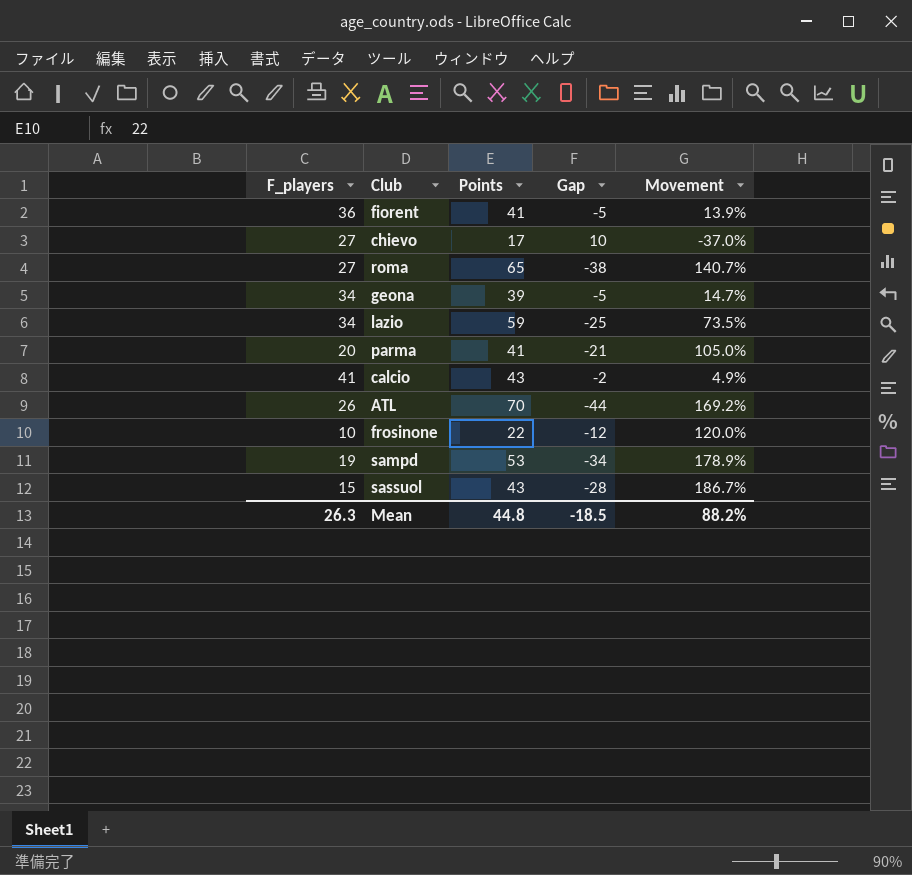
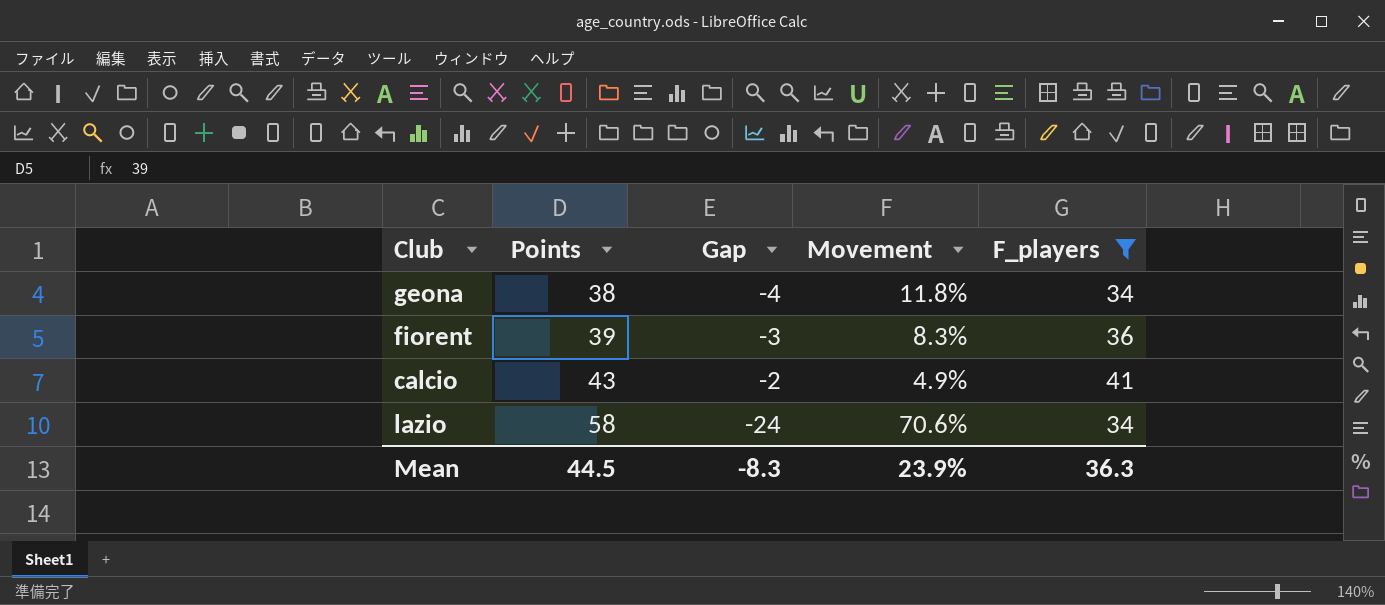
filter: none -> F_players >= 34
row order: none -> Points ascending
column F_players | position: 1 -> 5
geona | Points: 39 -> 38
geona | Gap: -5 -> -4
geona | Movement: 14.7% -> 11.8%
fiorent | Points: 41 -> 39
fiorent | Gap: -5 -> -3
fiorent | Movement: 13.9% -> 8.3%
lazio | Points: 59 -> 58
lazio | Gap: -25 -> -24
lazio | Movement: 73.5% -> 70.6%
Mean | Points: 44.8 -> 44.5
Mean | Gap: -18.5 -> -8.3
Mean | Movement: 88.2% -> 23.9%
Mean | F_players: 26.3 -> 36.3

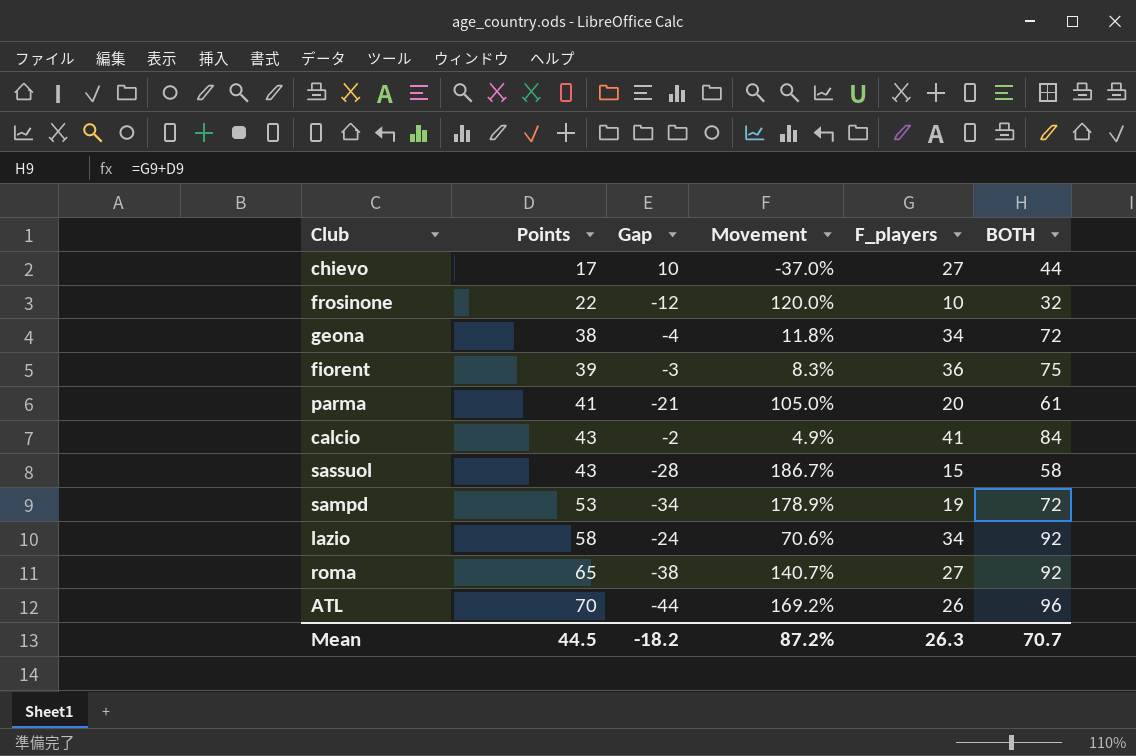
filter: F_players >= 34 -> none
column BOTH | formula: none -> [Points] + [F_players]
Mean | Gap: -8.3 -> -18.2
Mean | Movement: 23.9% -> 87.2%
Mean | F_players: 36.3 -> 26.3

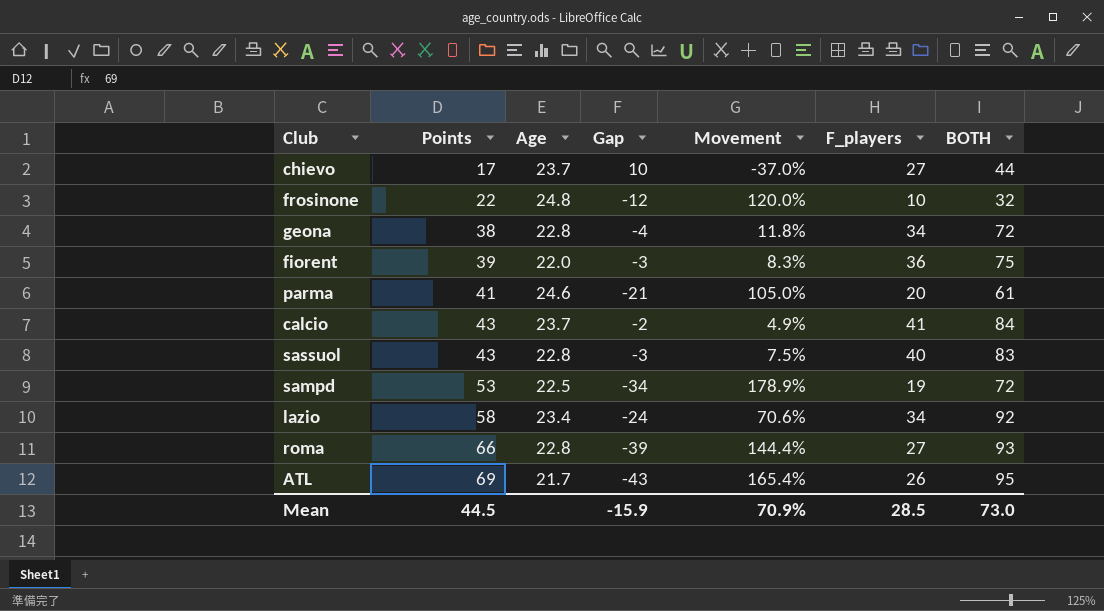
column Age | position: none -> 3
sassuol | Gap: -28 -> -3
sassuol | Movement: 186.7% -> 7.5%
sassuol | F_players: 15 -> 40
sassuol | BOTH: 58 -> 83
roma | Points: 65 -> 66
roma | Gap: -38 -> -39
roma | Movement: 140.7% -> 144.4%
roma | BOTH: 92 -> 93
ATL | Points: 70 -> 69
ATL | Gap: -44 -> -43
ATL | Movement: 169.2% -> 165.4%
ATL | BOTH: 96 -> 95
Mean | Gap: -18.2 -> -15.9
Mean | Movement: 87.2% -> 70.9%
Mean | F_players: 26.3 -> 28.5
Mean | BOTH: 70.7 -> 73.0

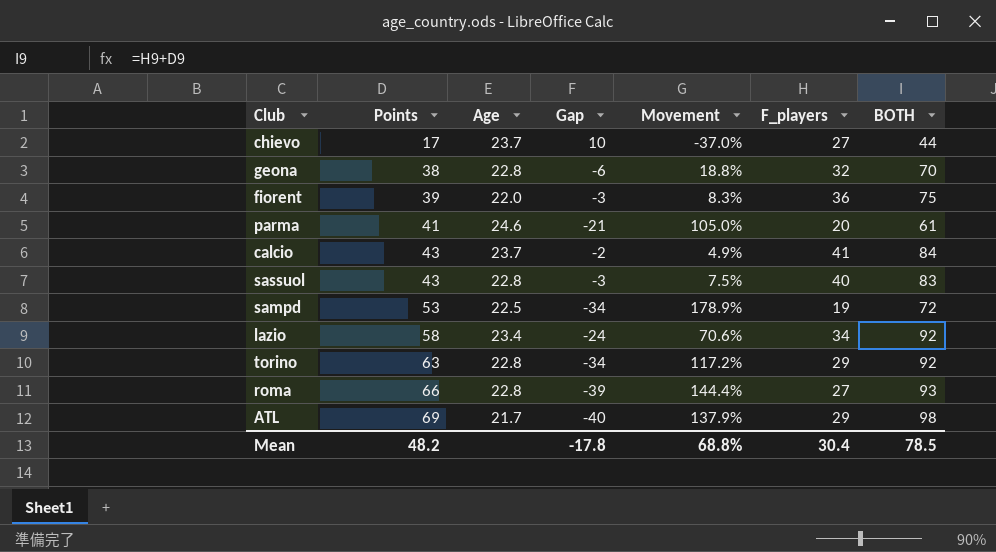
row frosinone: 22 | 24.8 | -12 | 120.0% | 10 | 32 -> none
geona | Gap: -4 -> -6
geona | Movement: 11.8% -> 18.8%
geona | F_players: 34 -> 32
geona | BOTH: 72 -> 70
row torino: none -> 63 | 22.8 | -34 | 117.2% | 29 | 92
ATL | Gap: -43 -> -40
ATL | Movement: 165.4% -> 137.9%
ATL | F_players: 26 -> 29
ATL | BOTH: 95 -> 98
Mean | Points: 44.5 -> 48.2
Mean | Gap: -15.9 -> -17.8
Mean | Movement: 70.9% -> 68.8%
Mean | F_players: 28.5 -> 30.4
Mean | BOTH: 73.0 -> 78.5

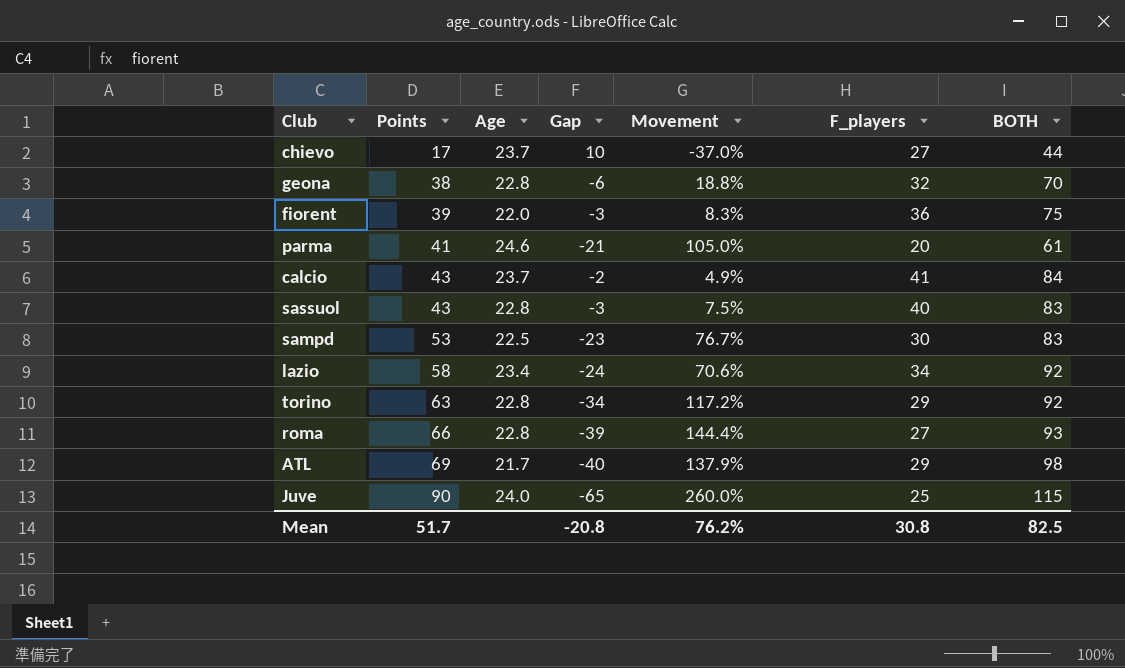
sampd | Gap: -34 -> -23
sampd | Movement: 178.9% -> 76.7%
sampd | F_players: 19 -> 30
sampd | BOTH: 72 -> 83
row Juve: none -> 90 | 24.0 | -65 | 260.0% | 25 | 115
Mean | Points: 48.2 -> 51.7
Mean | Gap: -17.8 -> -20.8
Mean | Movement: 68.8% -> 76.2%
Mean | F_players: 30.4 -> 30.8
Mean | BOTH: 78.5 -> 82.5

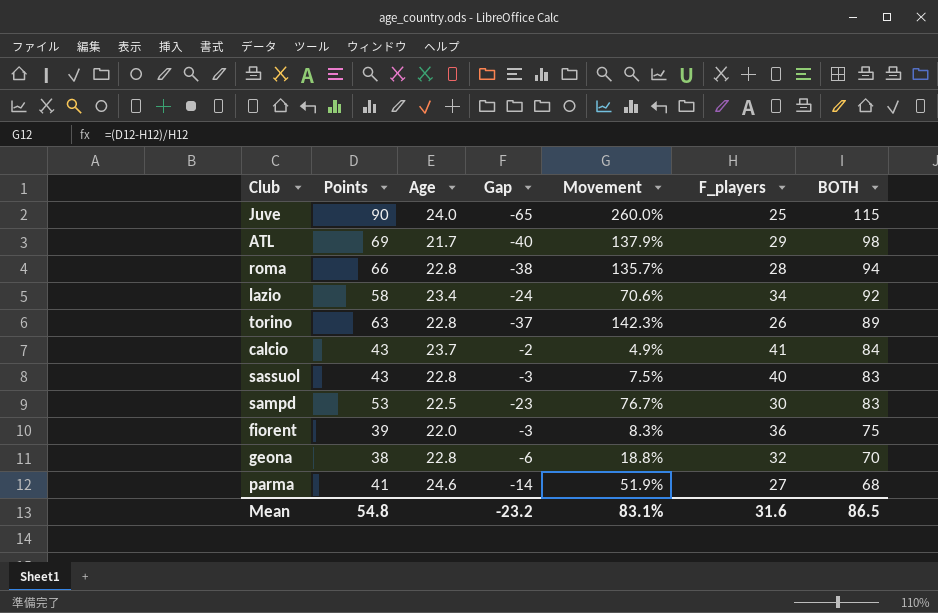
row order: Points ascending -> BOTH descending
row chievo: 17 | 23.7 | 10 | -37.0% | 27 | 44 -> none
roma | Gap: -39 -> -38
roma | Movement: 144.4% -> 135.7%
roma | F_players: 27 -> 28
roma | BOTH: 93 -> 94
torino | Gap: -34 -> -37
torino | Movement: 117.2% -> 142.3%
torino | F_players: 29 -> 26
torino | BOTH: 92 -> 89
parma | Gap: -21 -> -14
parma | Movement: 105.0% -> 51.9%
parma | F_players: 20 -> 27
parma | BOTH: 61 -> 68
Mean | Points: 51.7 -> 54.8
Mean | Gap: -20.8 -> -23.2
Mean | Movement: 76.2% -> 83.1%
Mean | F_players: 30.8 -> 31.6
Mean | BOTH: 82.5 -> 86.5

